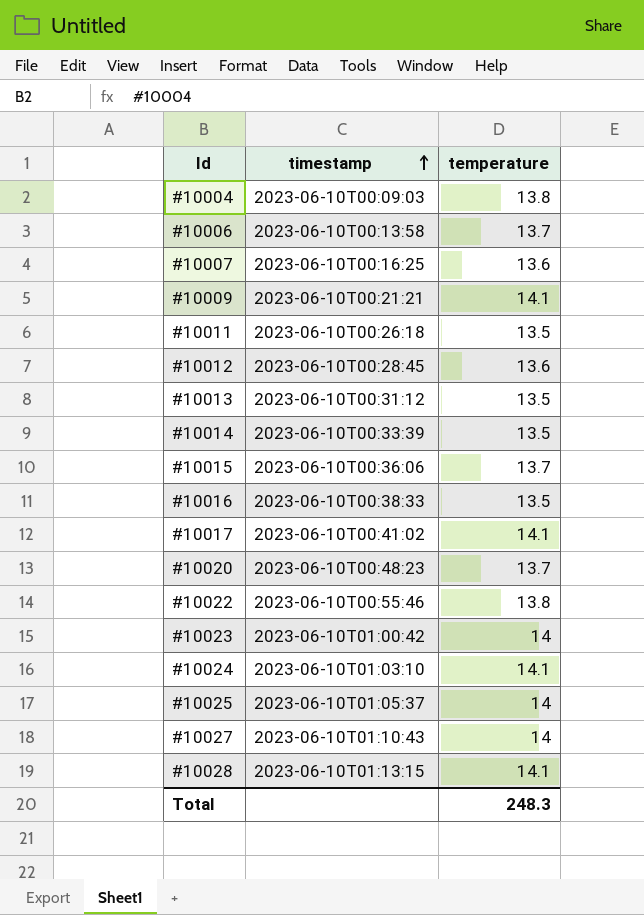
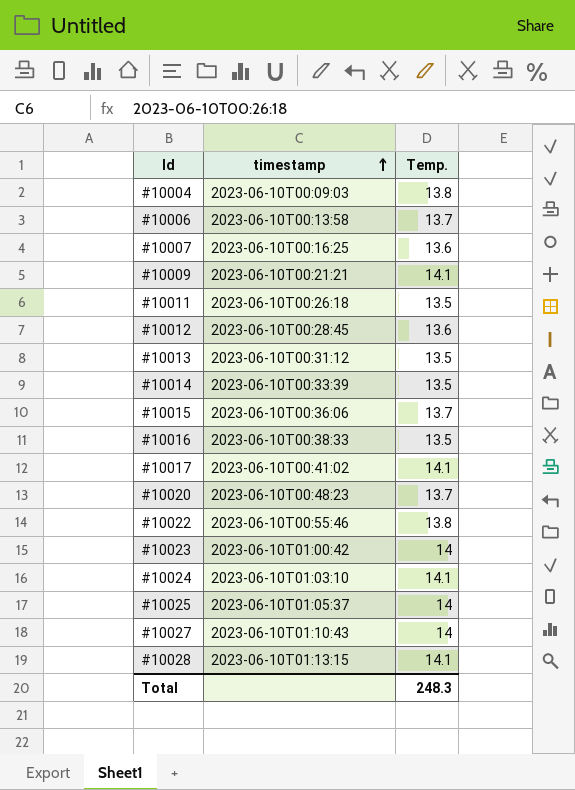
column name: temperature -> Temp.

